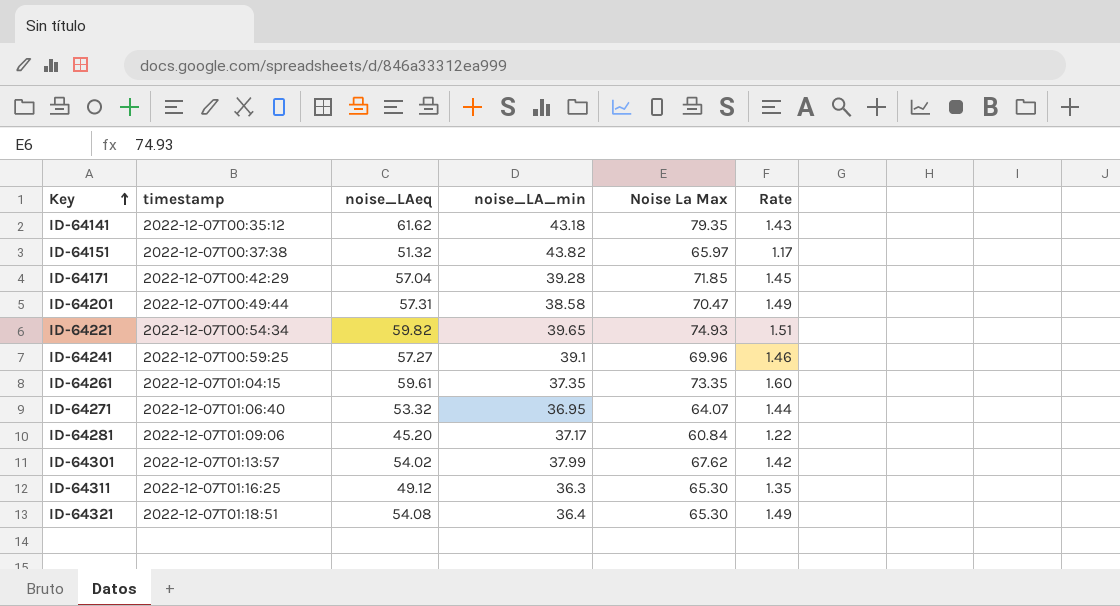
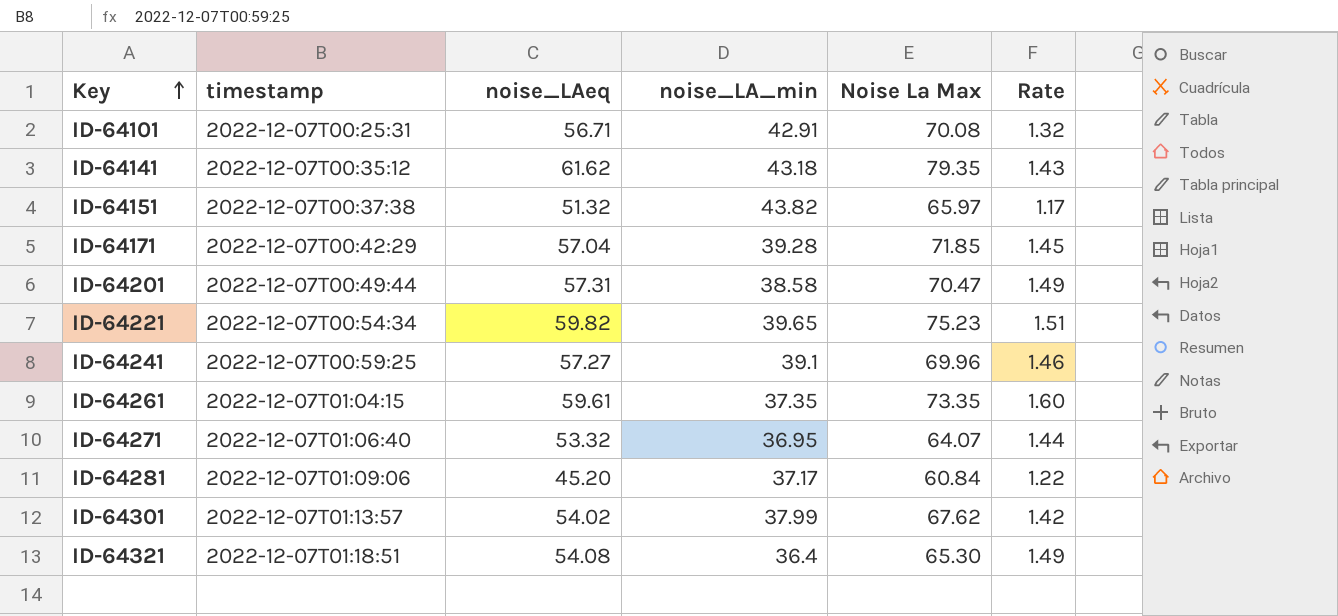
row ID-64311: 2022-12-07T01:16:25 | 49.12 | 36.3 | 65.30 | 1.35 -> none
row ID-64101: none -> 2022-12-07T00:25:31 | 56.71 | 42.91 | 70.08 | 1.32
ID-64221 | Noise La Max: 74.93 -> 75.23

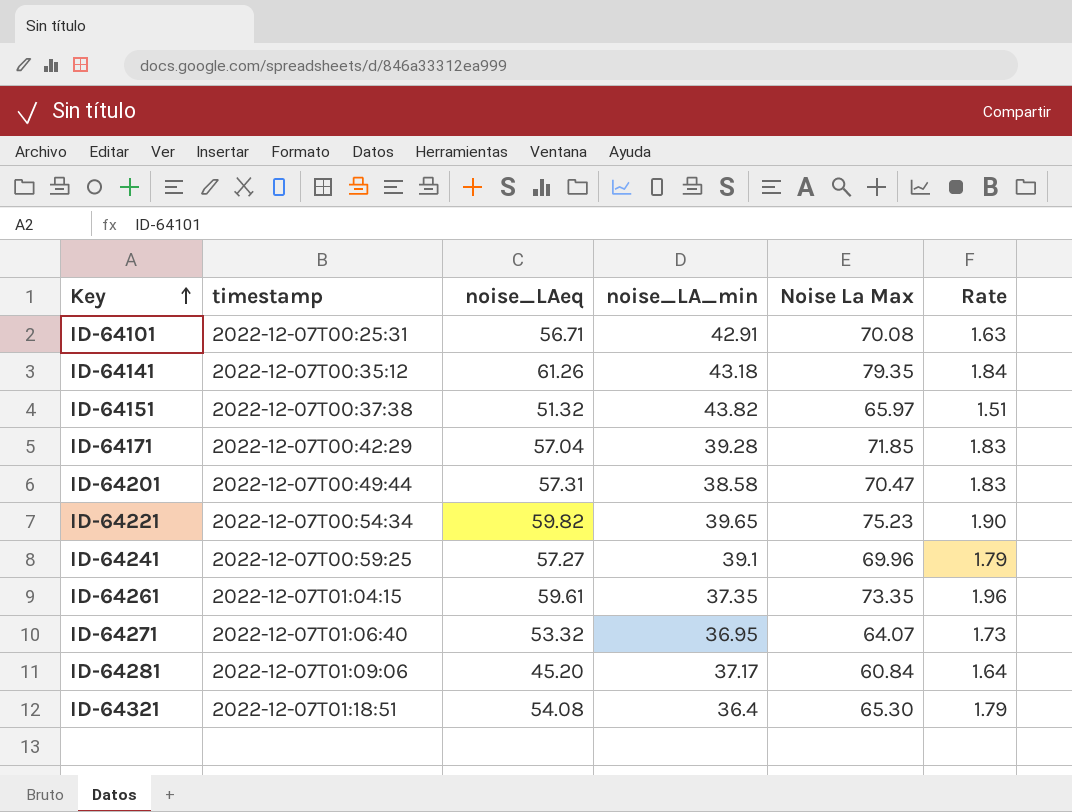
column Rate | formula: [noise_LAeq] / [noise_LA_min] -> [Noise La Max] / [noise_LA_min]
row ID-64301: 2022-12-07T01:13:57 | 54.02 | 37.99 | 67.62 | 1.42 -> none
ID-64141 | noise_LAeq: 61.62 -> 61.26

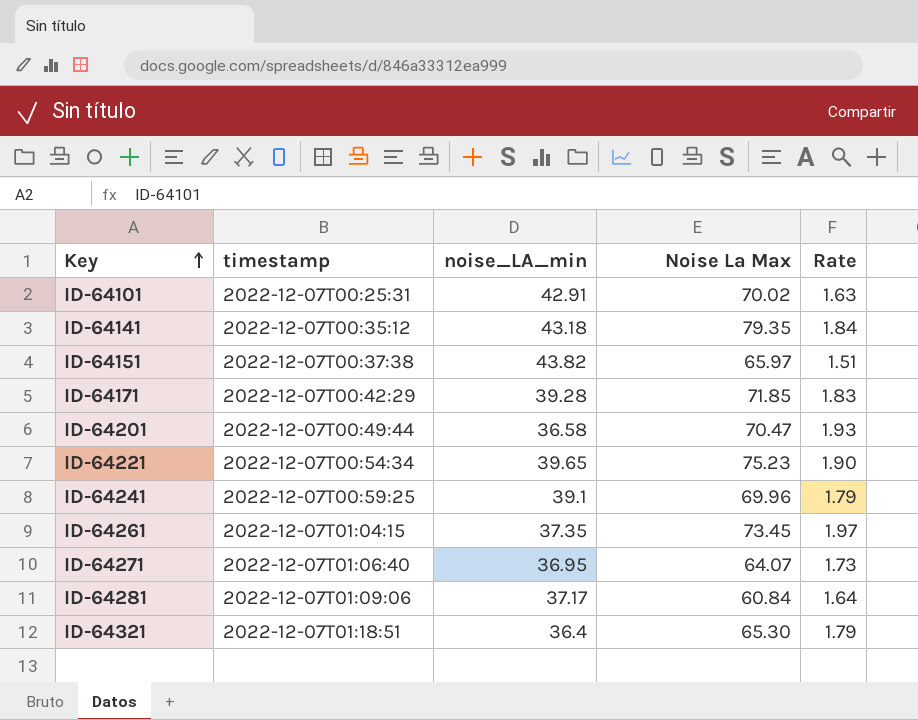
column noise_LAeq | position: 3 -> none
ID-64101 | Noise La Max: 70.08 -> 70.02
ID-64201 | noise_LA_min: 38.58 -> 36.58
ID-64201 | Rate: 1.83 -> 1.93
ID-64261 | Noise La Max: 73.35 -> 73.45
ID-64261 | Rate: 1.96 -> 1.97

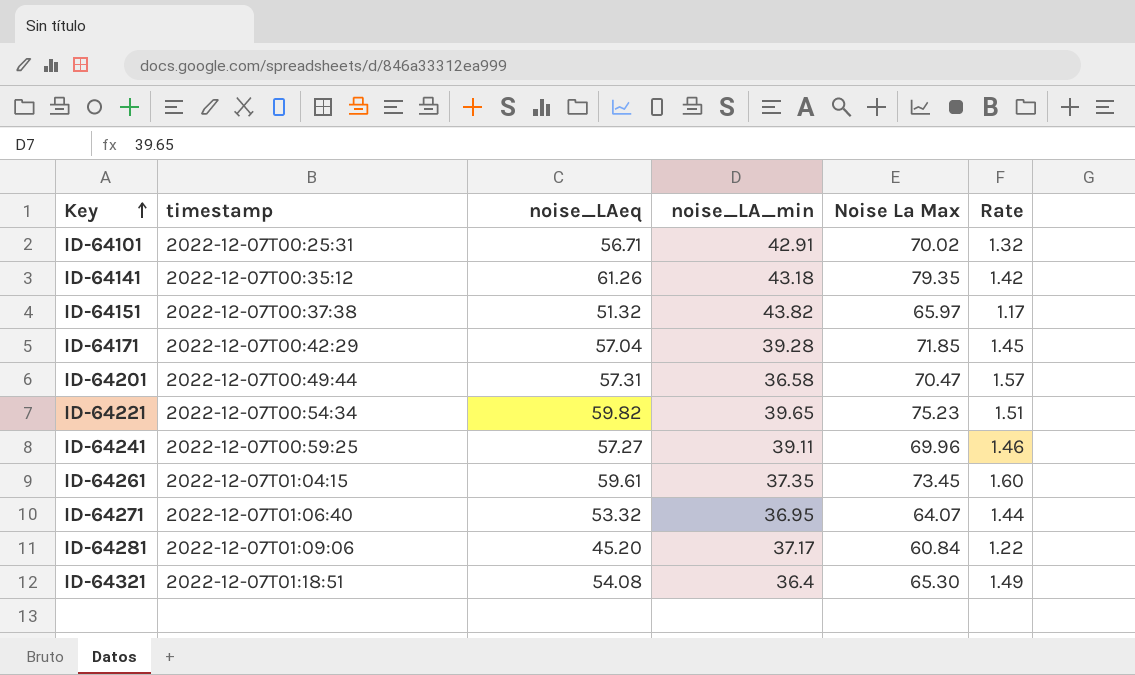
column noise_LAeq | position: none -> 3
column Rate | formula: [Noise La Max] / [noise_LA_min] -> [noise_LAeq] / [noise_LA_min]
ID-64241 | noise_LA_min: 39.1 -> 39.11

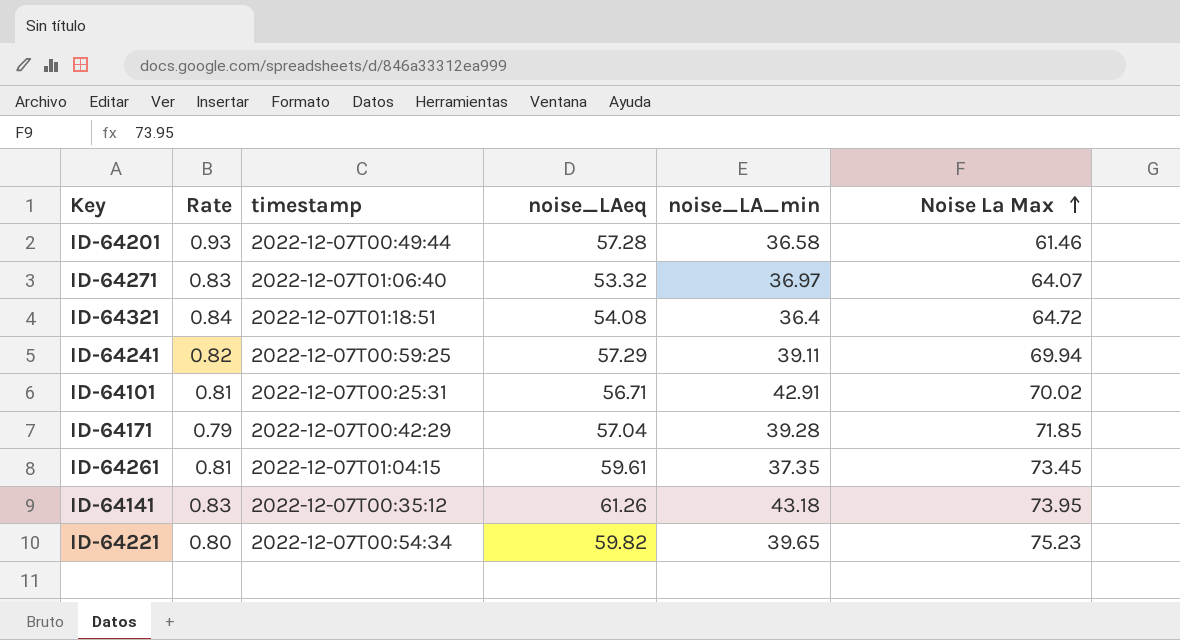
row order: Key ascending -> Noise La Max ascending
column Rate | formula: [noise_LAeq] / [noise_LA_min] -> [noise_LAeq] / [Noise La Max]
column Rate | position: 6 -> 2
row ID-64151: 2022-12-07T00:37:38 | 51.32 | 43.82 | 65.97 | 1.17 -> none
row ID-64281: 2022-12-07T01:09:06 | 45.20 | 37.17 | 60.84 | 1.22 -> none
ID-64201 | noise_LAeq: 57.31 -> 57.28
ID-64201 | Noise La Max: 70.47 -> 61.46
ID-64271 | noise_LA_min: 36.95 -> 36.97
ID-64321 | Noise La Max: 65.30 -> 64.72
ID-64241 | noise_LAeq: 57.27 -> 57.29
ID-64241 | Noise La Max: 69.96 -> 69.94
ID-64141 | Noise La Max: 79.35 -> 73.95

